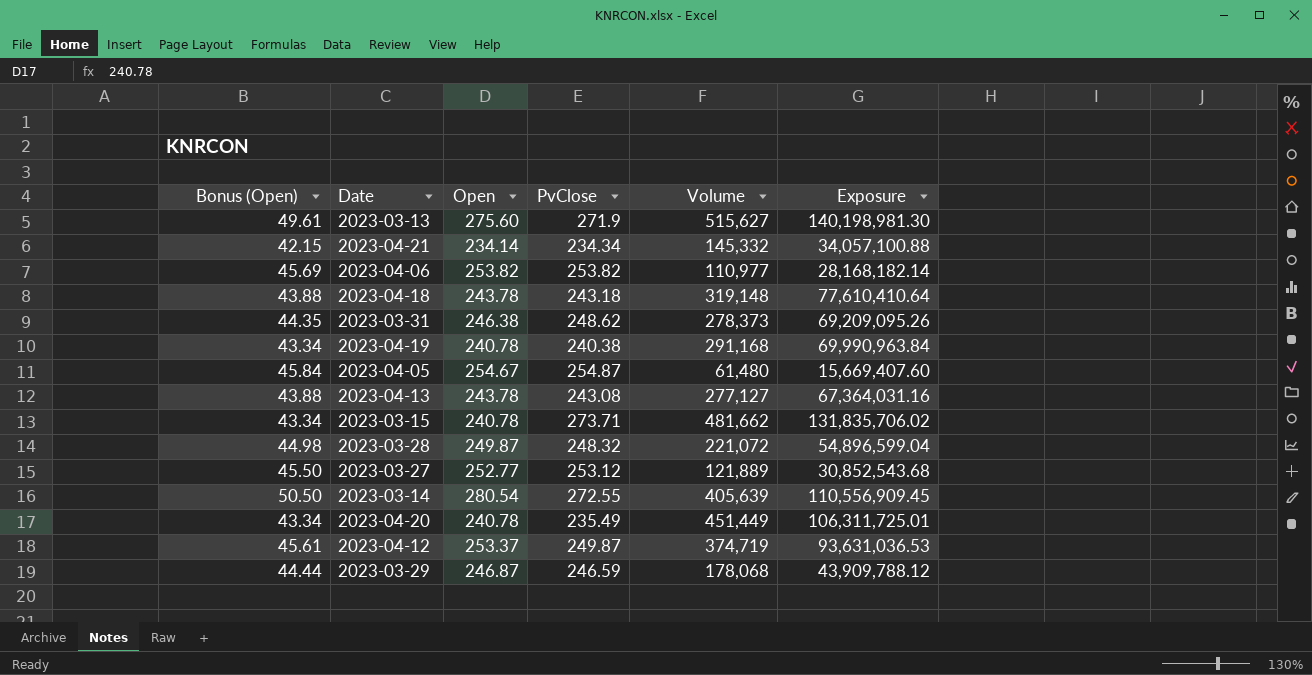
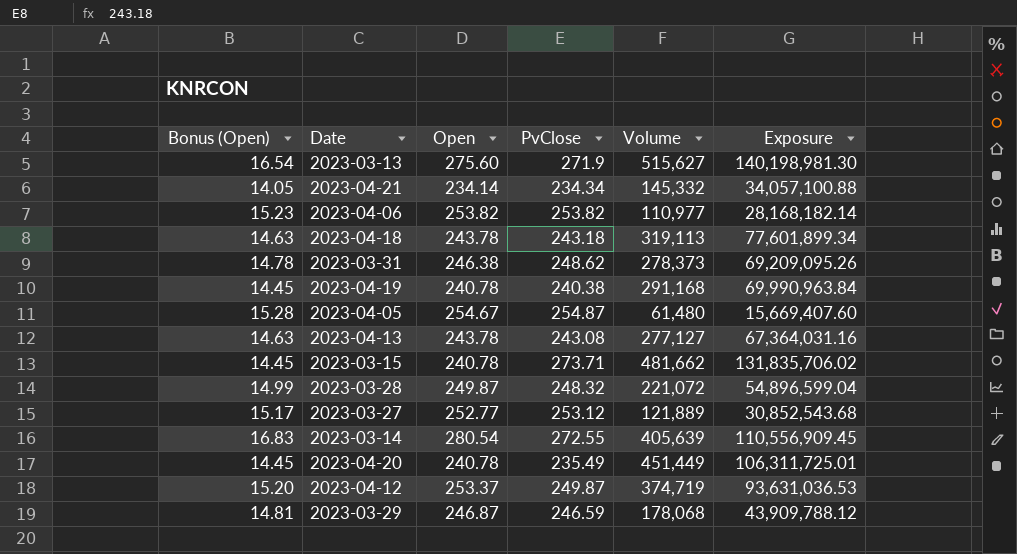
column Bonus (Open) | formula: [Open] * 0.18 -> [Open] * 0.06
2023-04-18 | Volume: 319,148 -> 319,113
2023-04-18 | Exposure: 77,610,410.64 -> 77,601,899.34

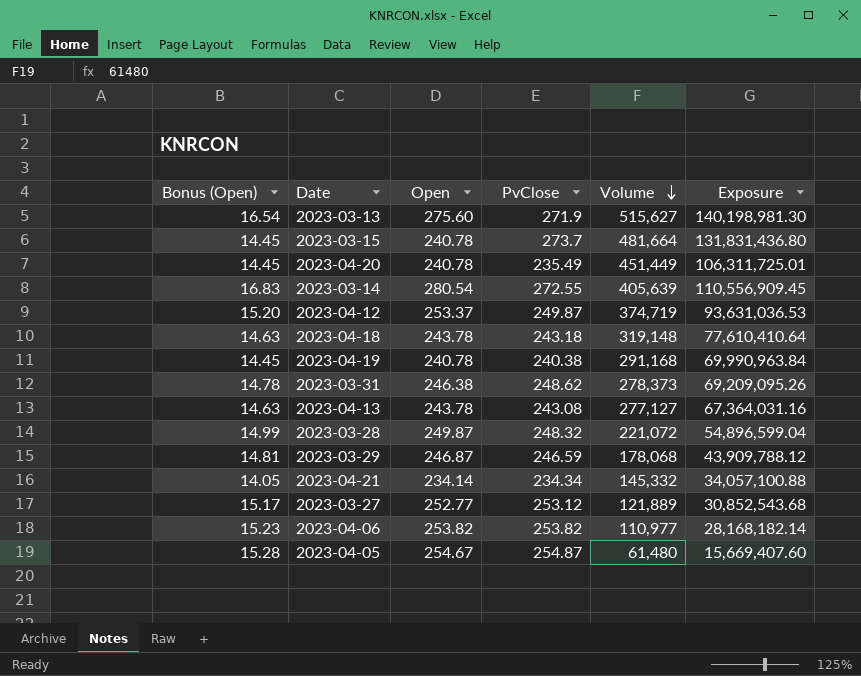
row order: none -> Volume descending
2023-03-15 | PvClose: 273.71 -> 273.7
2023-03-15 | Volume: 481,662 -> 481,664
2023-03-15 | Exposure: 131,835,706.02 -> 131,831,436.80
2023-04-18 | Volume: 319,113 -> 319,148
2023-04-18 | Exposure: 77,601,899.34 -> 77,610,410.64

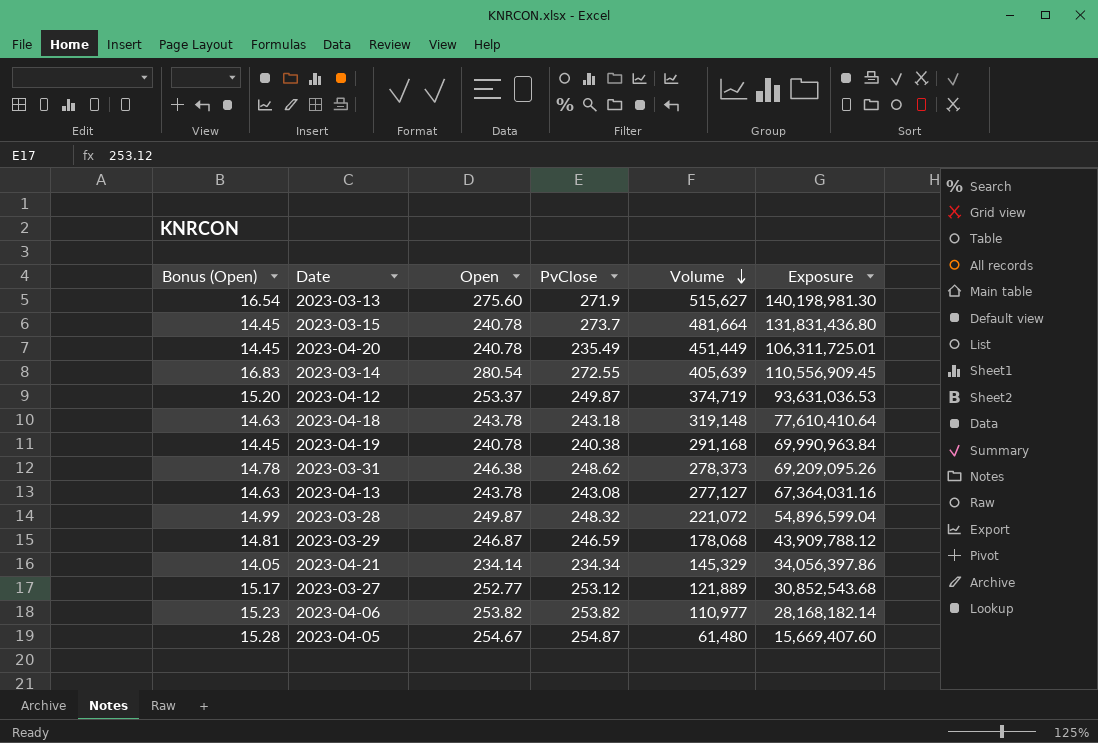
2023-04-21 | Volume: 145,332 -> 145,329
2023-04-21 | Exposure: 34,057,100.88 -> 34,056,397.86

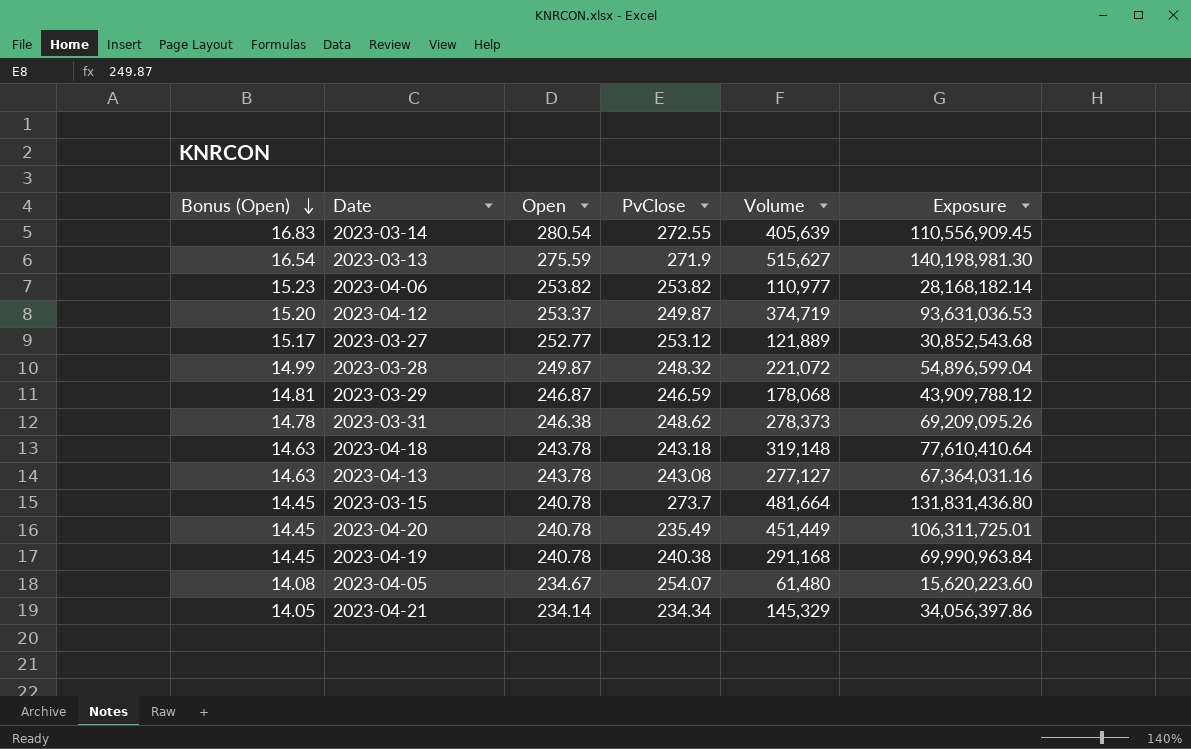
row order: Volume descending -> Bonus (Open) descending
2023-03-13 | Open: 275.60 -> 275.59
2023-04-05 | Bonus (Open): 15.28 -> 14.08
2023-04-05 | Open: 254.67 -> 234.67
2023-04-05 | PvClose: 254.87 -> 254.07
2023-04-05 | Exposure: 15,669,407.60 -> 15,620,223.60

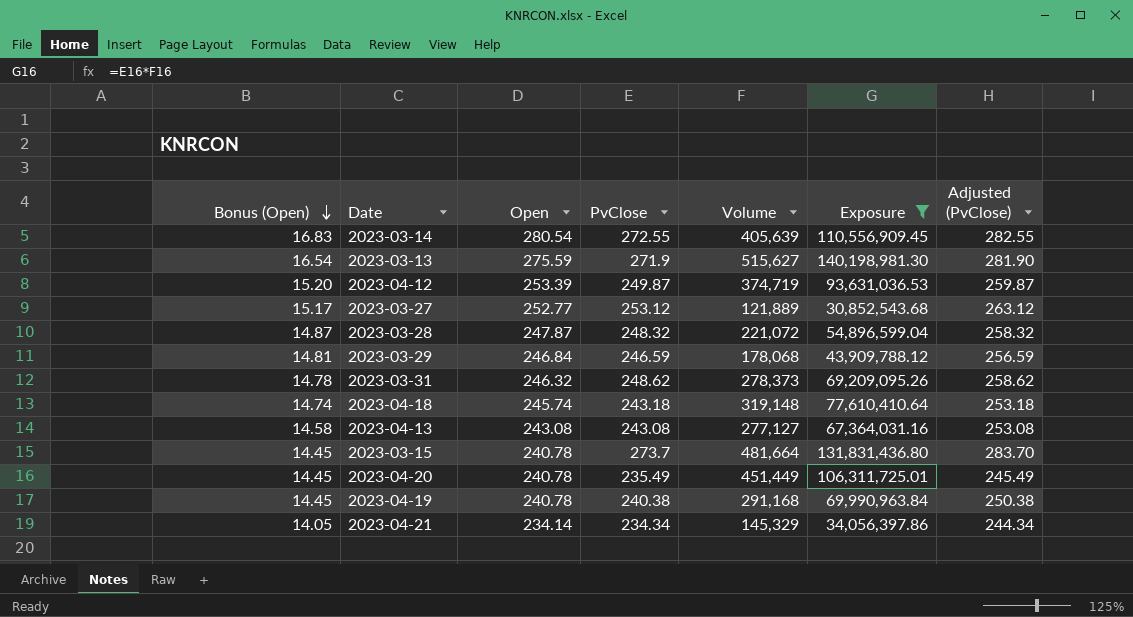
filter: none -> Exposure >= 30,852,543.68
column Adjusted (PvClose) | formula: none -> [PvClose] + 10
2023-04-12 | Open: 253.37 -> 253.39
2023-03-28 | Bonus (Open): 14.99 -> 14.87
2023-03-28 | Open: 249.87 -> 247.87
2023-03-29 | Open: 246.87 -> 246.84
2023-03-31 | Open: 246.38 -> 246.32
2023-04-18 | Bonus (Open): 14.63 -> 14.74
2023-04-18 | Open: 243.78 -> 245.74
2023-04-13 | Bonus (Open): 14.63 -> 14.58
2023-04-13 | Open: 243.78 -> 243.08

